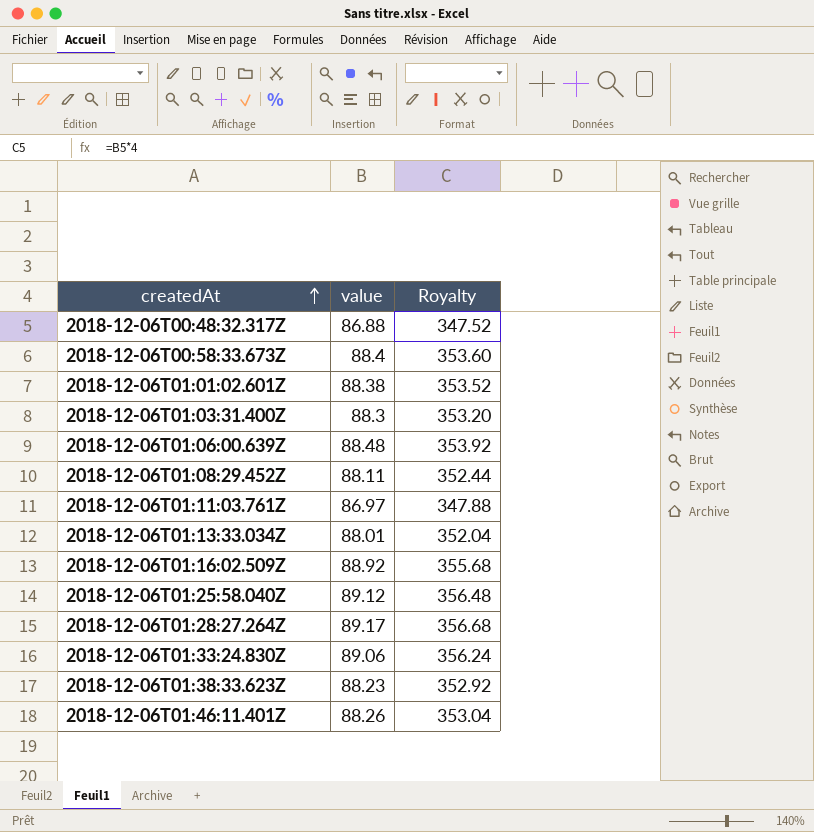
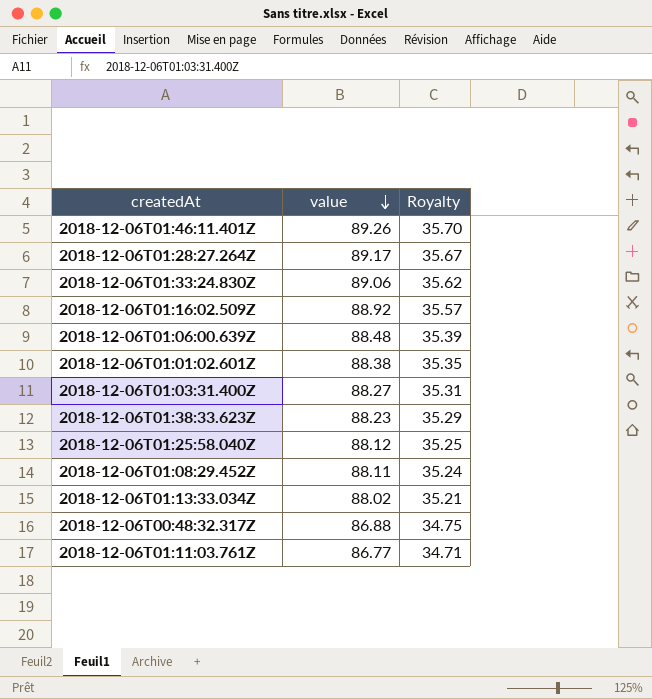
row order: createdAt ascending -> value descending
column Royalty | formula: [value] * 4 -> [value] * 0.4
row 2018-12-06T00:58:33.673Z: 88.4 | 353.60 -> none
2018-12-06T01:46:11.401Z | value: 88.26 -> 89.26
2018-12-06T01:03:31.400Z | value: 88.3 -> 88.27
2018-12-06T01:25:58.040Z | value: 89.12 -> 88.12
2018-12-06T01:13:33.034Z | value: 88.01 -> 88.02
2018-12-06T01:11:03.761Z | value: 86.97 -> 86.77

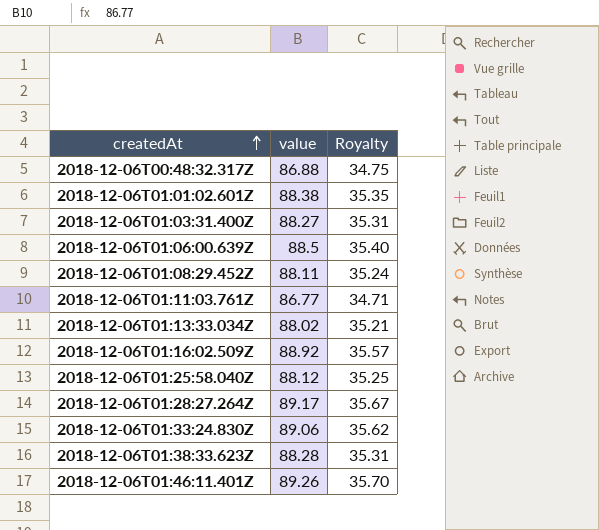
row order: value descending -> createdAt ascending
2018-12-06T01:06:00.639Z | value: 88.48 -> 88.5
2018-12-06T01:06:00.639Z | Royalty: 35.39 -> 35.40
2018-12-06T01:38:33.623Z | value: 88.23 -> 88.28
2018-12-06T01:38:33.623Z | Royalty: 35.29 -> 35.31

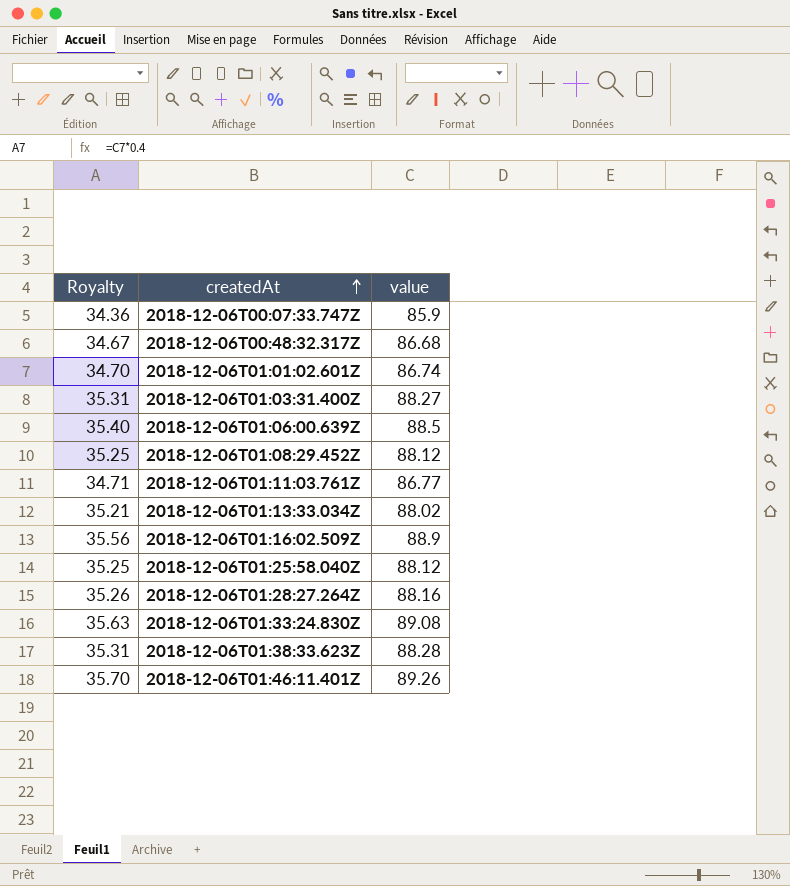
column Royalty | position: 3 -> 1
row 2018-12-06T00:07:33.747Z: none -> 34.36 | 85.9
2018-12-06T00:48:32.317Z | Royalty: 34.75 -> 34.67
2018-12-06T00:48:32.317Z | value: 86.88 -> 86.68
2018-12-06T01:01:02.601Z | Royalty: 35.35 -> 34.70
2018-12-06T01:01:02.601Z | value: 88.38 -> 86.74
2018-12-06T01:08:29.452Z | Royalty: 35.24 -> 35.25
2018-12-06T01:08:29.452Z | value: 88.11 -> 88.12
2018-12-06T01:16:02.509Z | Royalty: 35.57 -> 35.56
2018-12-06T01:16:02.509Z | value: 88.92 -> 88.9
2018-12-06T01:28:27.264Z | Royalty: 35.67 -> 35.26
2018-12-06T01:28:27.264Z | value: 89.17 -> 88.16
2018-12-06T01:33:24.830Z | Royalty: 35.62 -> 35.63
2018-12-06T01:33:24.830Z | value: 89.06 -> 89.08

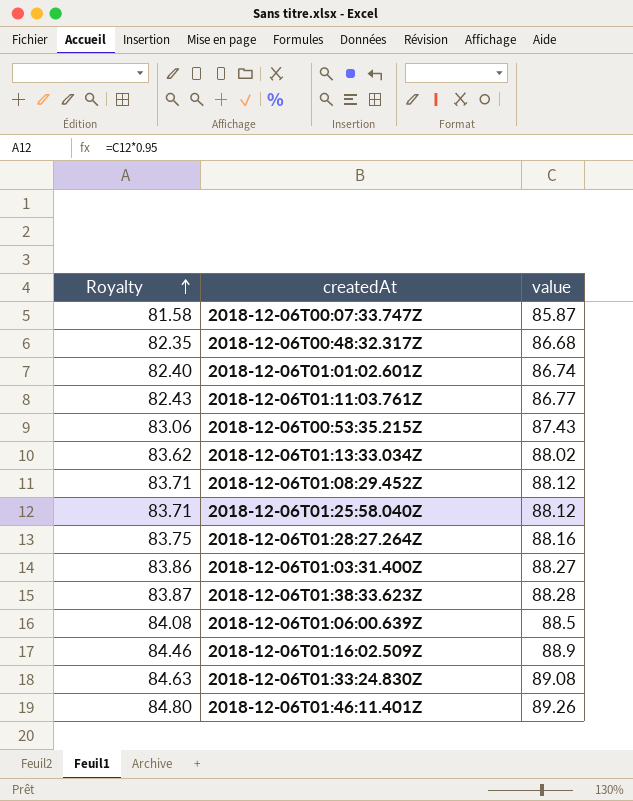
row order: createdAt ascending -> Royalty ascending
column Royalty | formula: [value] * 0.4 -> [value] * 0.95
2018-12-06T00:07:33.747Z | value: 85.9 -> 85.87
row 2018-12-06T00:53:35.215Z: none -> 83.06 | 87.43

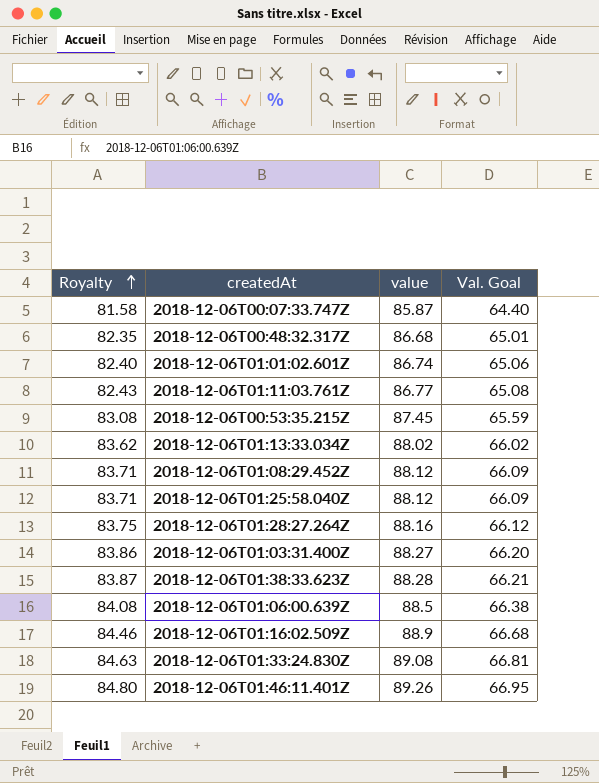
column Val. Goal | formula: none -> [value] * 0.75
2018-12-06T00:53:35.215Z | Royalty: 83.06 -> 83.08
2018-12-06T00:53:35.215Z | value: 87.43 -> 87.45

